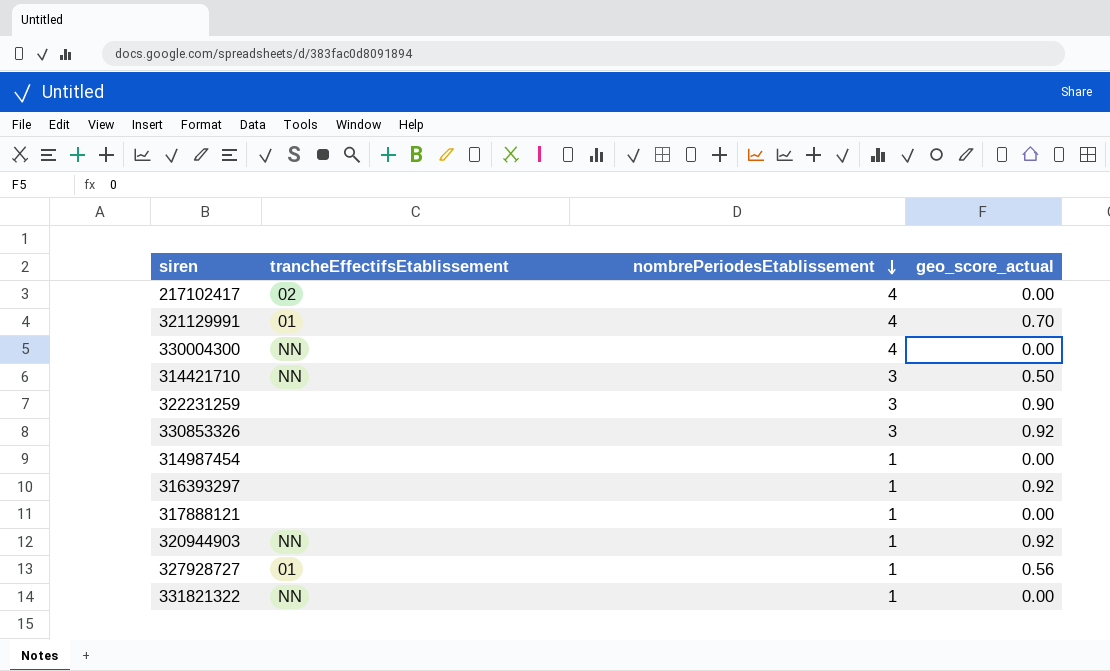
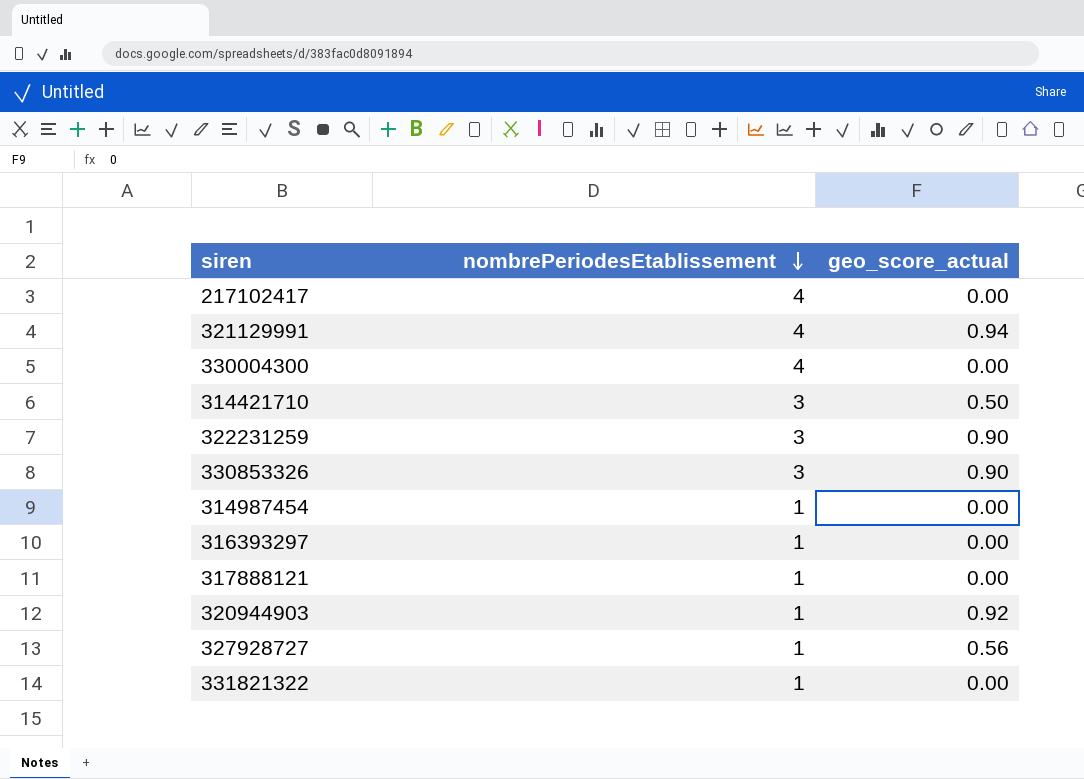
column trancheEffectifsEtablissement | position: 2 -> none
321129991 | geo_score_actual: 0.70 -> 0.94
330853326 | geo_score_actual: 0.92 -> 0.90
316393297 | geo_score_actual: 0.92 -> 0.00

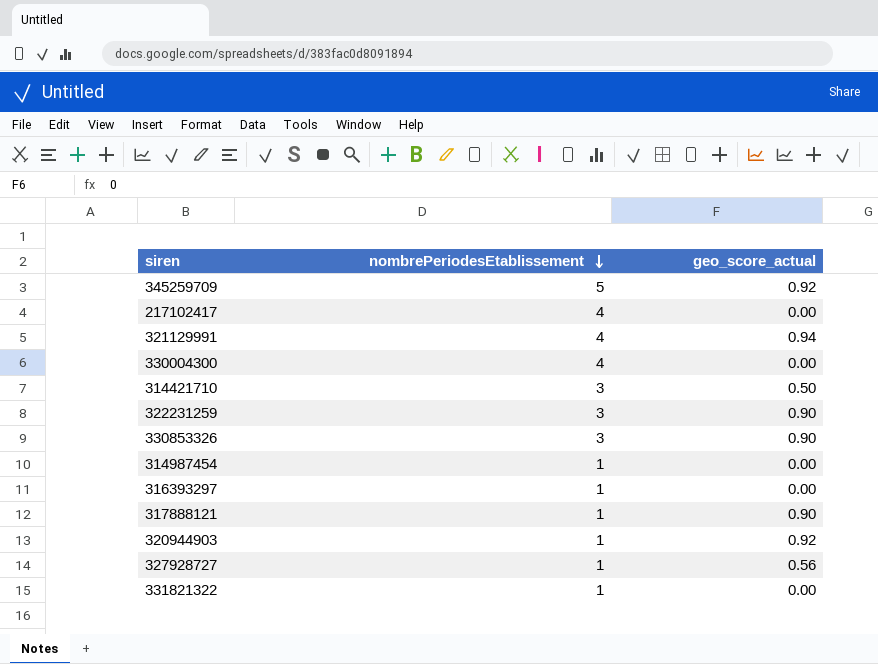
row 345259709: none -> 5 | 0.92
317888121 | geo_score_actual: 0.00 -> 0.90

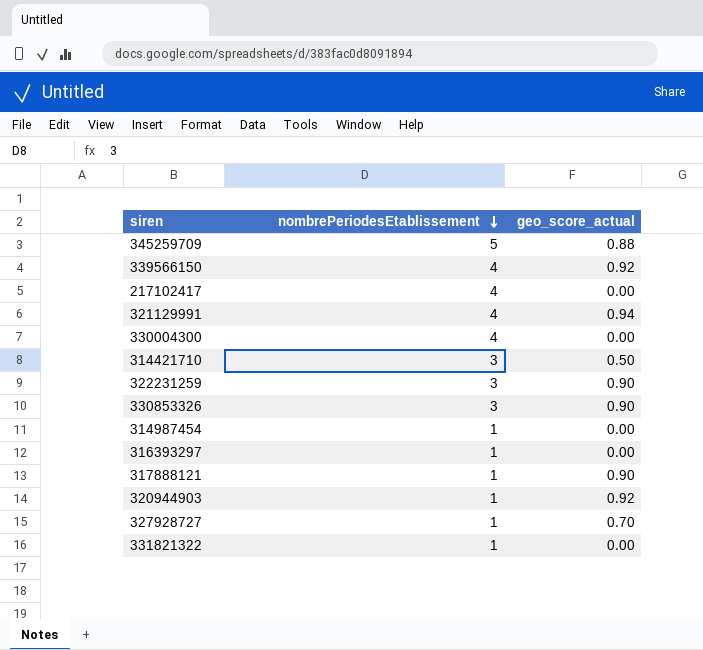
345259709 | geo_score_actual: 0.92 -> 0.88
row 339566150: none -> 4 | 0.92
327928727 | geo_score_actual: 0.56 -> 0.70

